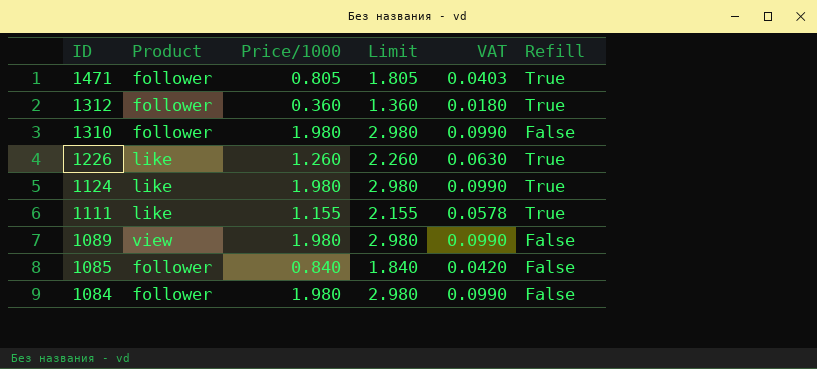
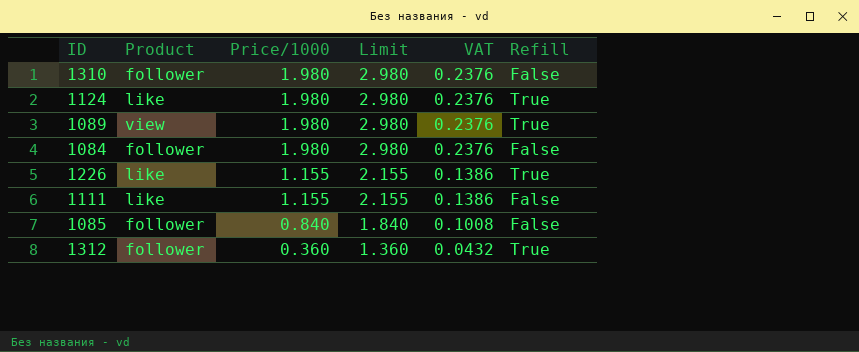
row order: ID descending -> Price/1000 descending
column VAT | formula: [Price/1000] * 0.05 -> [Price/1000] * 0.12
row 1471: follower | 0.805 | 1.805 | 0.0403 | True -> none
1089 | Refill: False -> True
1226 | Price/1000: 1.260 -> 1.155
1226 | Limit: 2.260 -> 2.155
1111 | Refill: True -> False

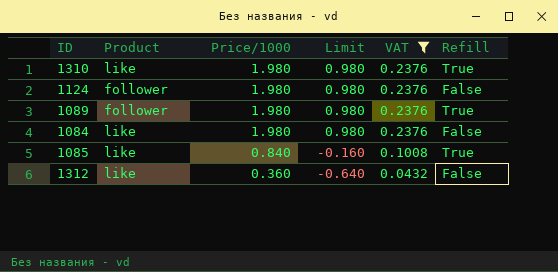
filter: none -> VAT != 0.1386
column Limit | formula: [Price/1000] + 1 -> [Price/1000] - 1
1310 | Product: follower -> like
1310 | Refill: False -> True
1124 | Product: like -> follower
1124 | Refill: True -> False
1089 | Product: view -> follower
1084 | Product: follower -> like
1085 | Product: follower -> like
1085 | Refill: False -> True
1312 | Product: follower -> like
1312 | Refill: True -> False

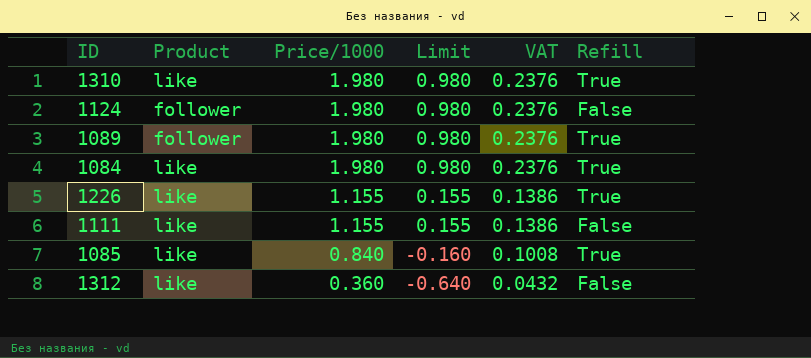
filter: VAT != 0.1386 -> none
1084 | Refill: False -> True

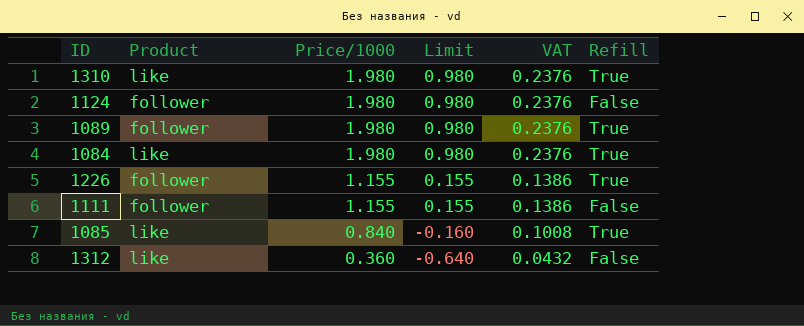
1226 | Product: like -> follower
1111 | Product: like -> follower

